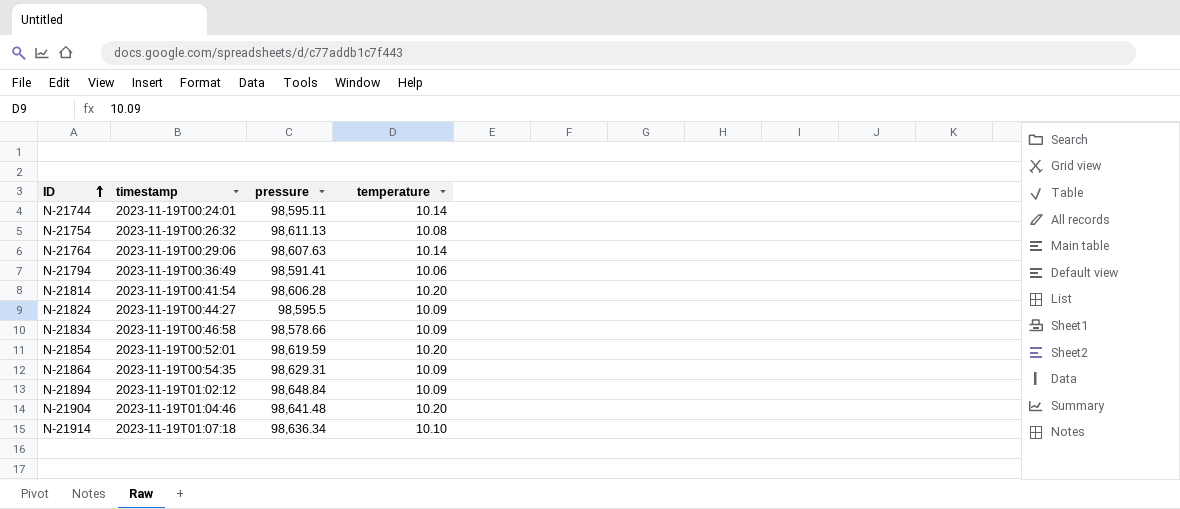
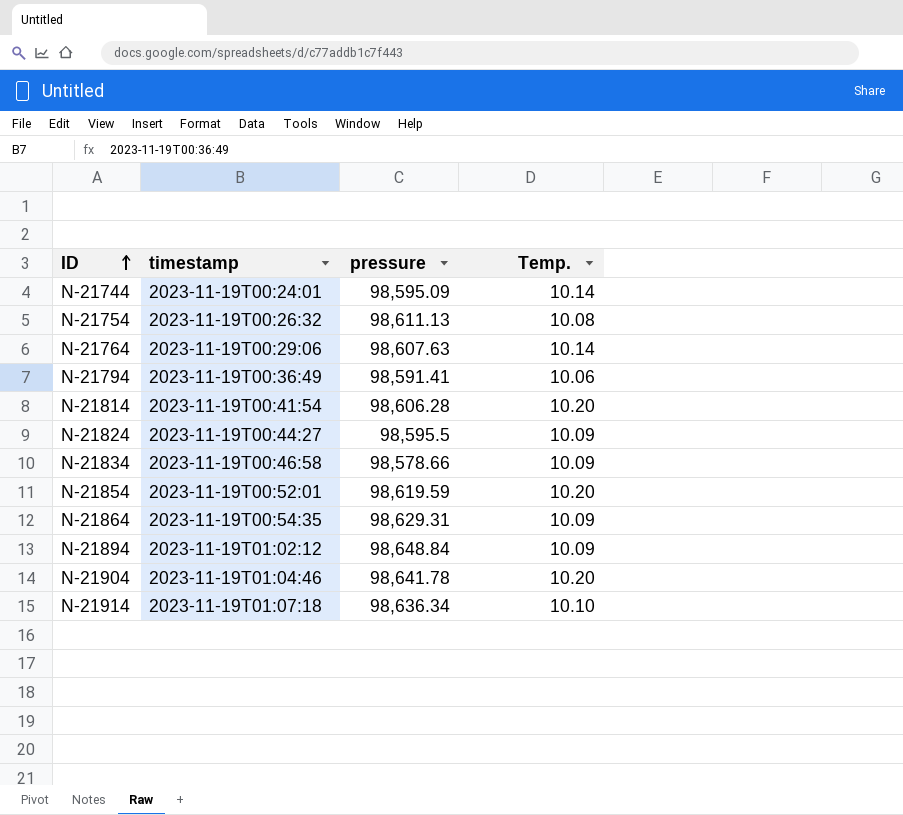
column name: temperature -> Temp.
N-21744 | pressure: 98,595.11 -> 98,595.09
N-21904 | pressure: 98,641.48 -> 98,641.78

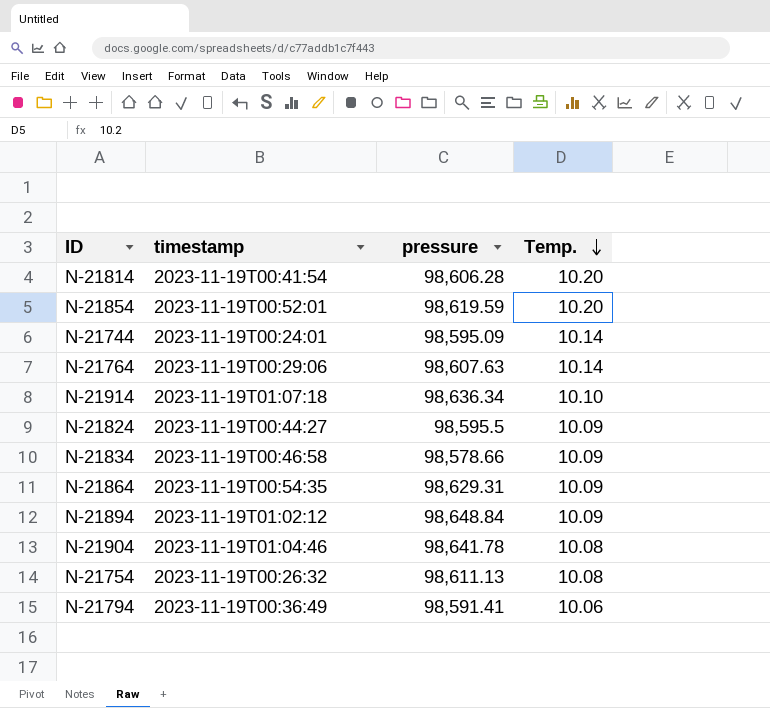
row order: ID ascending -> Temp. descending
N-21904 | Temp.: 10.20 -> 10.08

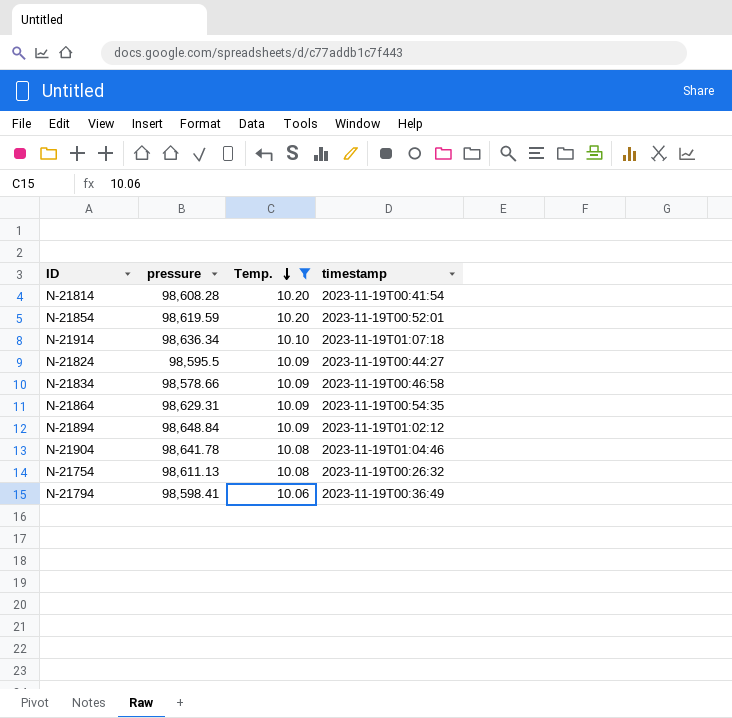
filter: none -> Temp. != 10.14
column timestamp | position: 2 -> 4
N-21814 | pressure: 98,606.28 -> 98,608.28
N-21794 | pressure: 98,591.41 -> 98,598.41

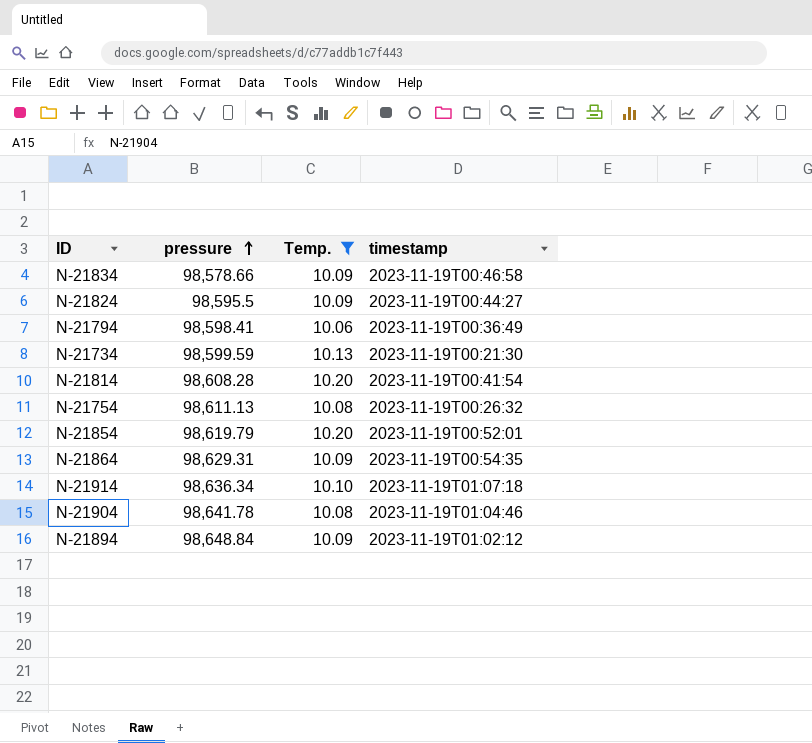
row order: Temp. descending -> pressure ascending
row N-21734: none -> 98,599.59 | 10.13 | 2023-11-19T00:21:30
N-21854 | pressure: 98,619.59 -> 98,619.79

